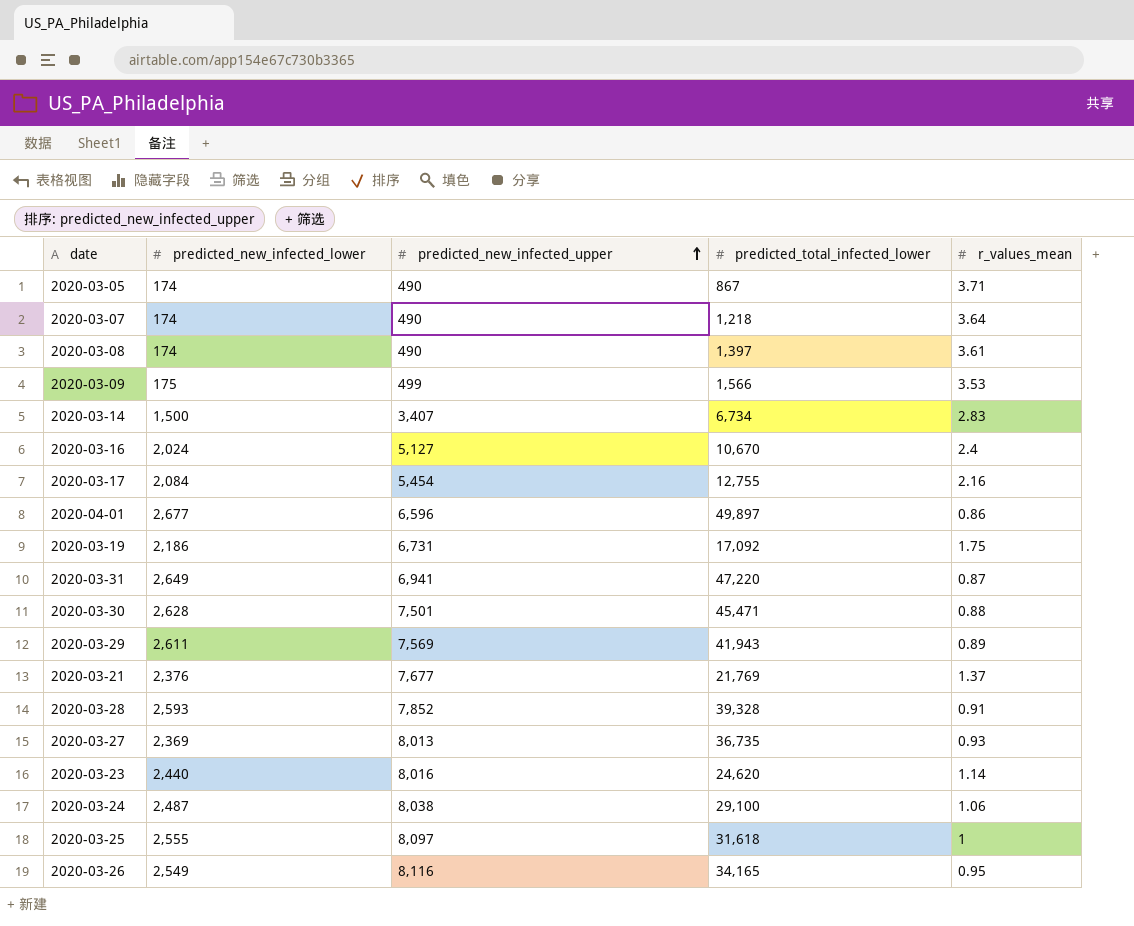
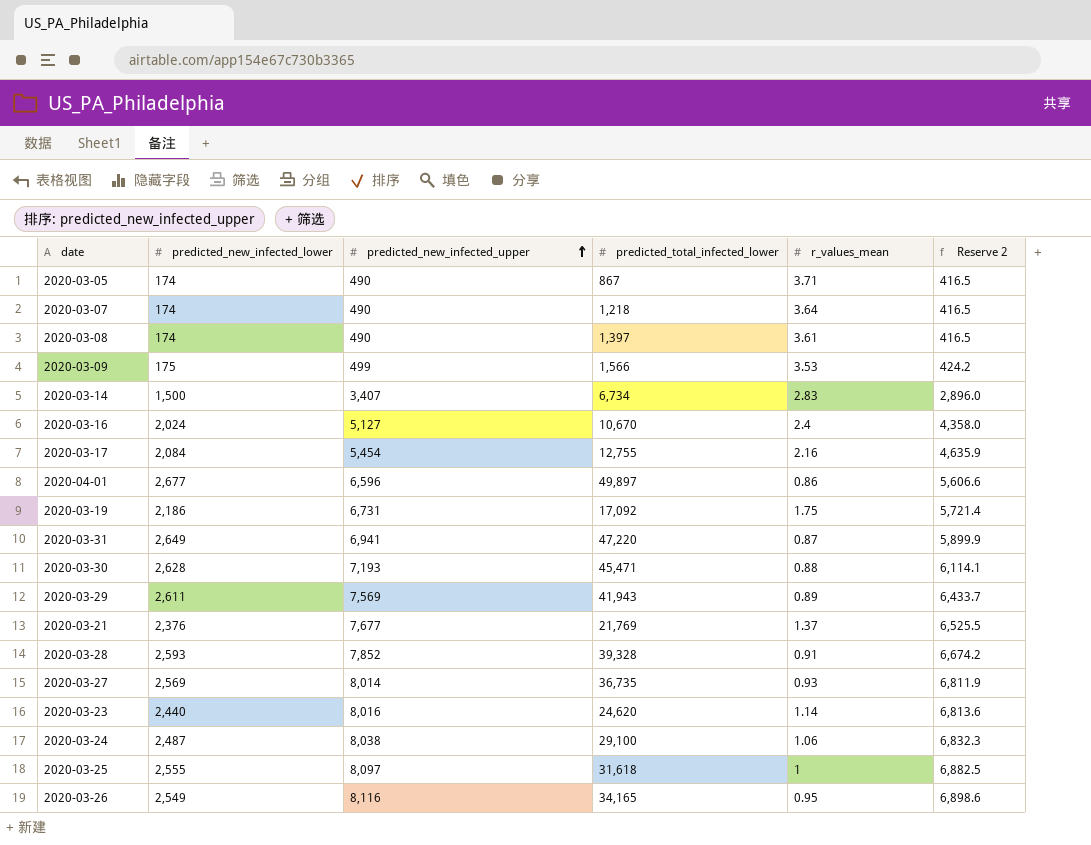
column Reserve 2 | formula: none -> [predicted_new_infected_upper] * 0.85
2020-03-30 | predicted_new_infected_upper: 7,501 -> 7,193
2020-03-27 | predicted_new_infected_lower: 2,369 -> 2,569
2020-03-27 | predicted_new_infected_upper: 8,013 -> 8,014

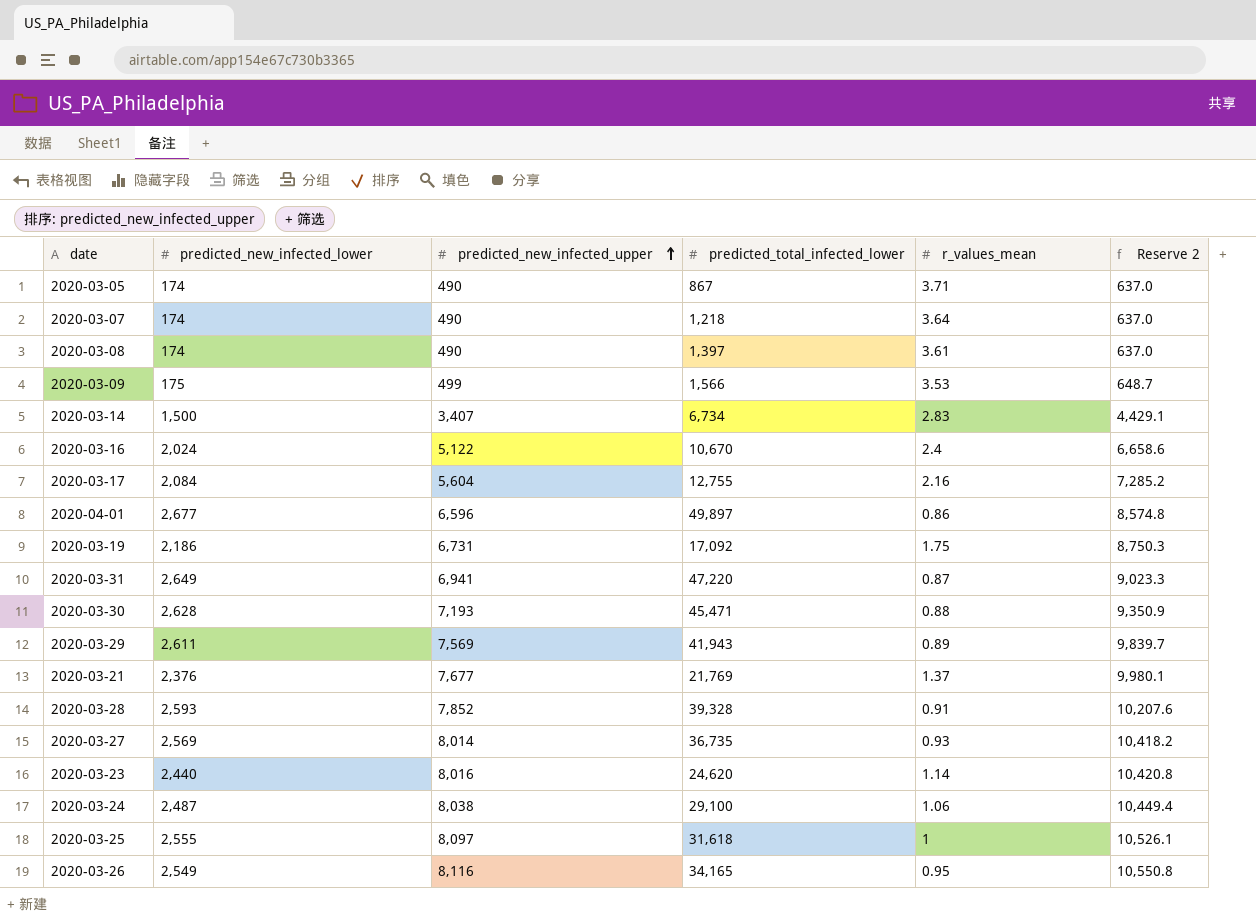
column Reserve 2 | formula: [predicted_new_infected_upper] * 0.85 -> [predicted_new_infected_upper] * 1.3
2020-03-16 | predicted_new_infected_upper: 5,127 -> 5,122
2020-03-17 | predicted_new_infected_upper: 5,454 -> 5,604

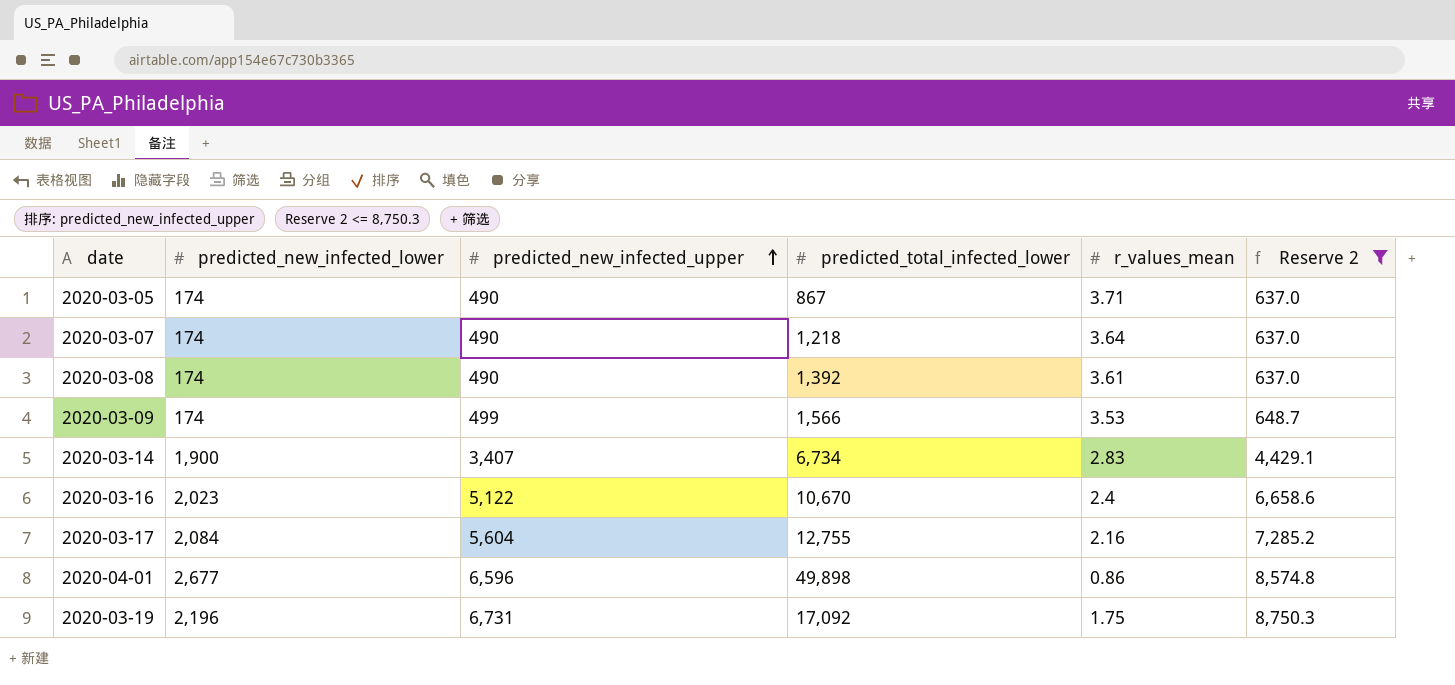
filter: none -> Reserve 2 <= 8,750.3
2020-03-08 | predicted_total_infected_lower: 1,397 -> 1,392
2020-03-09 | predicted_new_infected_lower: 175 -> 174
2020-03-14 | predicted_new_infected_lower: 1,500 -> 1,900
2020-03-16 | predicted_new_infected_lower: 2,024 -> 2,023
2020-04-01 | predicted_total_infected_lower: 49,897 -> 49,898
2020-03-19 | predicted_new_infected_lower: 2,186 -> 2,196

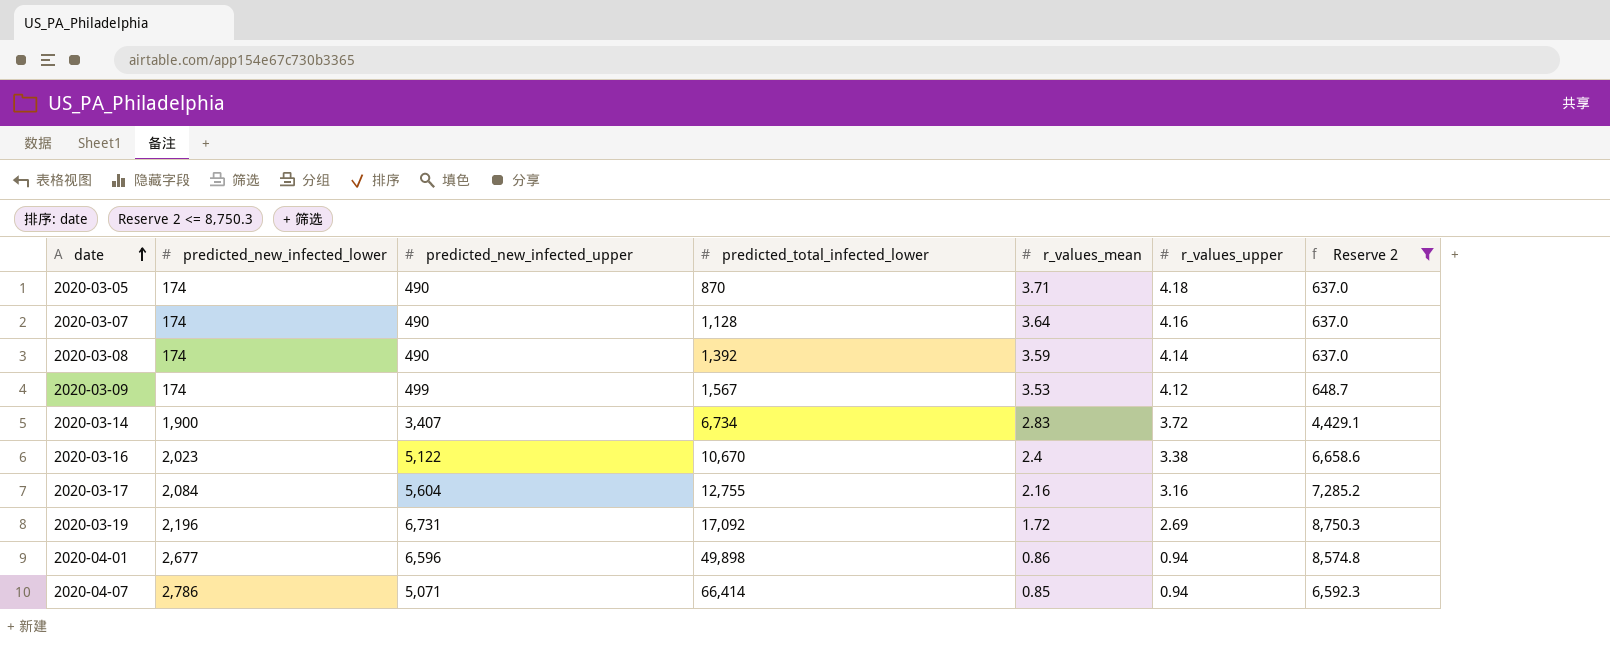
row order: predicted_new_infected_upper ascending -> date ascending
column r_values_upper | position: none -> 6
2020-03-05 | predicted_total_infected_lower: 867 -> 870
2020-03-07 | predicted_total_infected_lower: 1,218 -> 1,128
2020-03-08 | r_values_mean: 3.61 -> 3.59
2020-03-09 | predicted_total_infected_lower: 1,566 -> 1,567
2020-03-19 | r_values_mean: 1.75 -> 1.72
row 2020-04-07: none -> 2,786 | 5,071 | 66,414 | 0.85 | 0.94 | 6,592.3

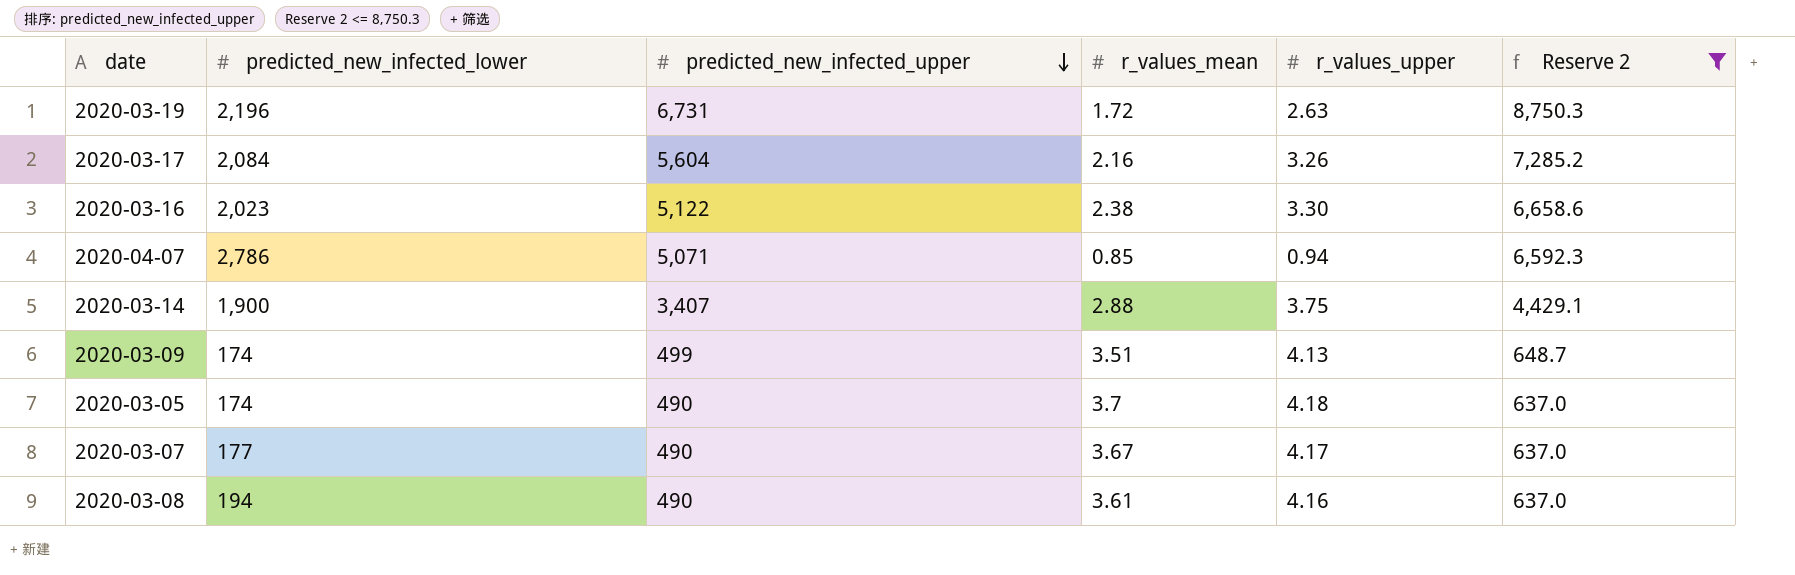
row order: date ascending -> predicted_new_infected_upper descending
column predicted_total_infected_lower | position: 4 -> none
row 2020-04-01: 2,677 | 6,596 | 49,898 | 0.86 | 0.94 | 8,574.8 -> none
2020-03-19 | r_values_upper: 2.69 -> 2.63
2020-03-17 | r_values_upper: 3.16 -> 3.26
2020-03-16 | r_values_mean: 2.4 -> 2.38
2020-03-16 | r_values_upper: 3.38 -> 3.30
2020-03-14 | r_values_mean: 2.83 -> 2.88
2020-03-14 | r_values_upper: 3.72 -> 3.75
2020-03-09 | r_values_mean: 3.53 -> 3.51
2020-03-09 | r_values_upper: 4.12 -> 4.13
2020-03-05 | r_values_mean: 3.71 -> 3.7
2020-03-07 | predicted_new_infected_lower: 174 -> 177
2020-03-07 | r_values_mean: 3.64 -> 3.67
2020-03-07 | r_values_upper: 4.16 -> 4.17
2020-03-08 | predicted_new_infected_lower: 174 -> 194
2020-03-08 | r_values_mean: 3.59 -> 3.61
2020-03-08 | r_values_upper: 4.14 -> 4.16

